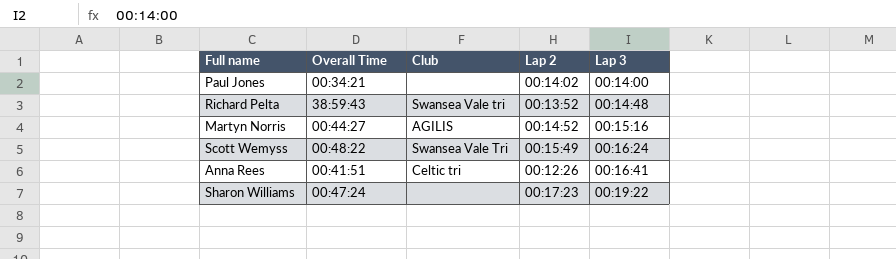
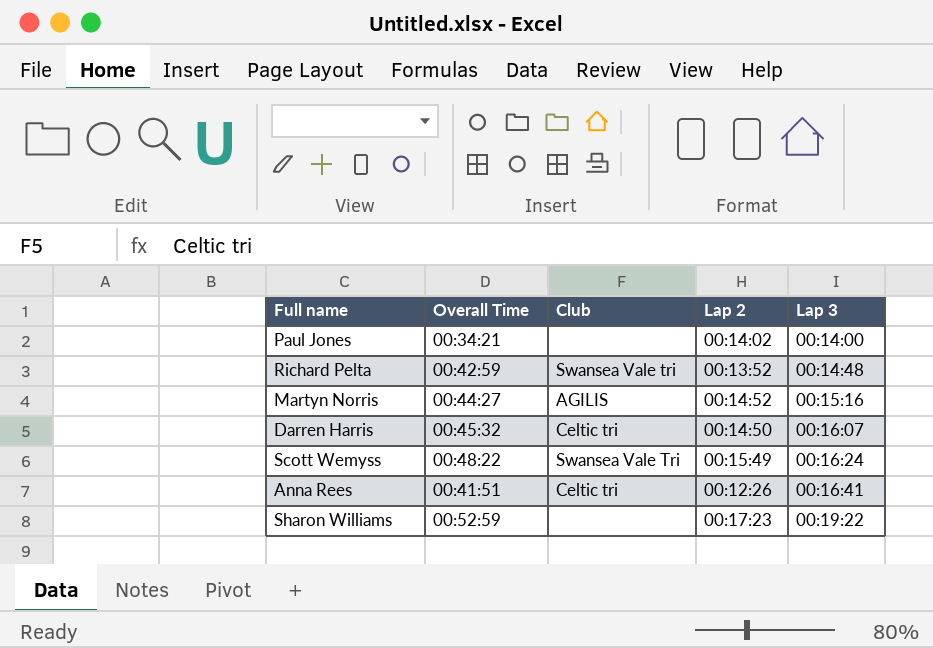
Richard Pelta | Overall Time: 38:59:43 -> 00:42:59
row Darren Harris: none -> 00:45:32 | Celtic tri | 00:14:50 | 00:16:07
Sharon Williams | Overall Time: 00:47:24 -> 00:52:59

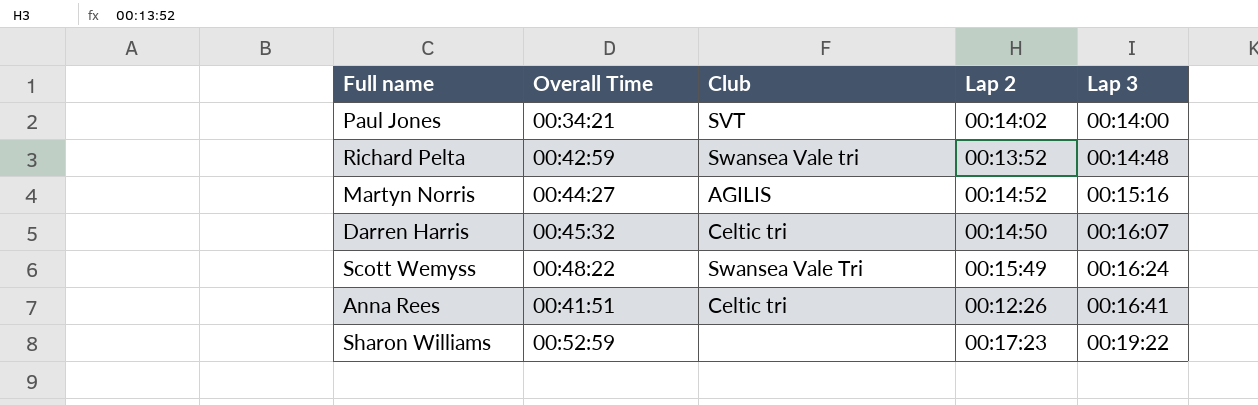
Paul Jones | Club: none -> SVT

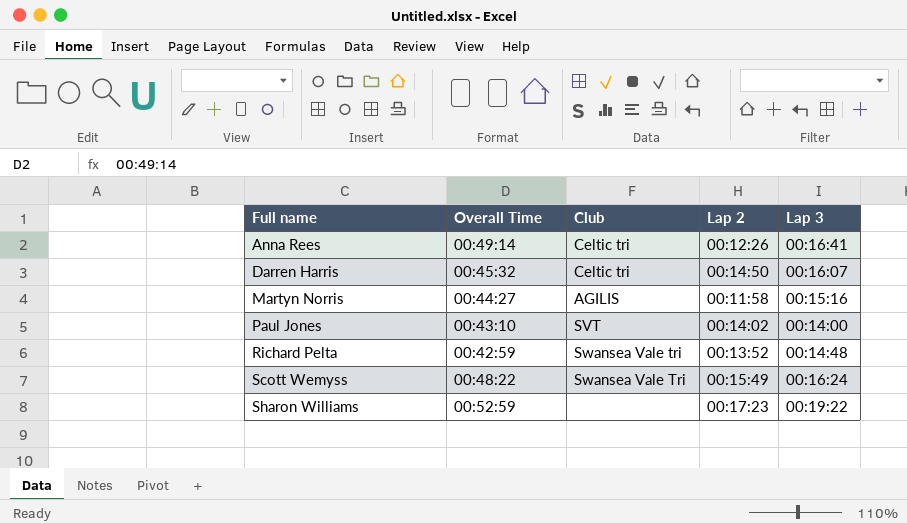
row order: Lap 3 ascending -> Full name ascending
Anna Rees | Overall Time: 00:41:51 -> 00:49:14
Martyn Norris | Lap 2: 00:14:52 -> 00:11:58
Paul Jones | Overall Time: 00:34:21 -> 00:43:10

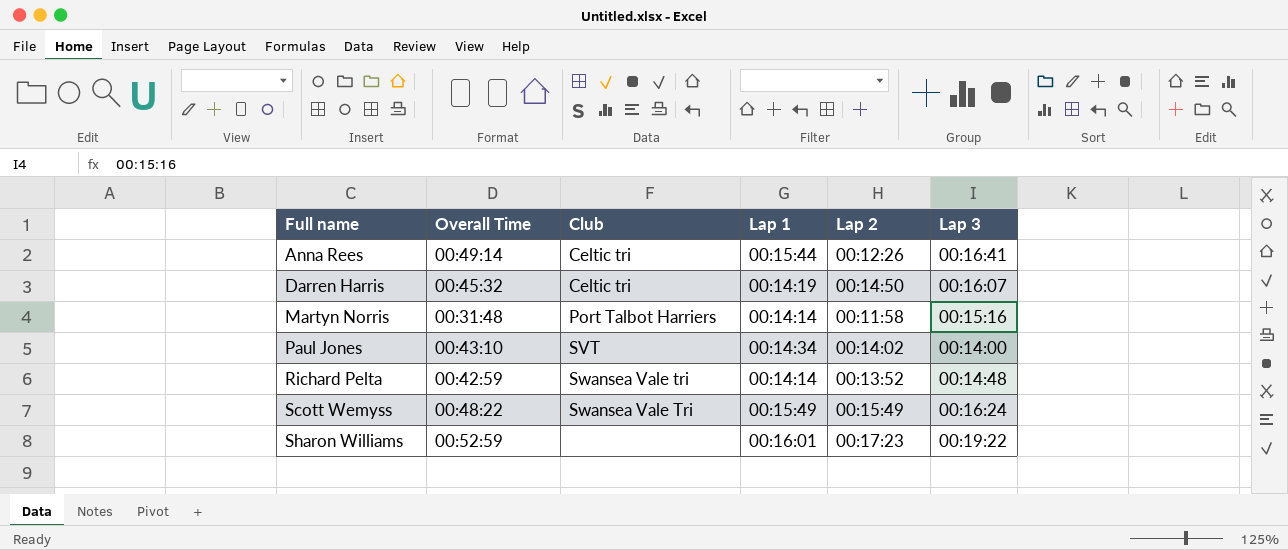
column Lap 1 | position: none -> 4
Martyn Norris | Overall Time: 00:44:27 -> 00:31:48
Martyn Norris | Club: AGILIS -> Port Talbot Harriers

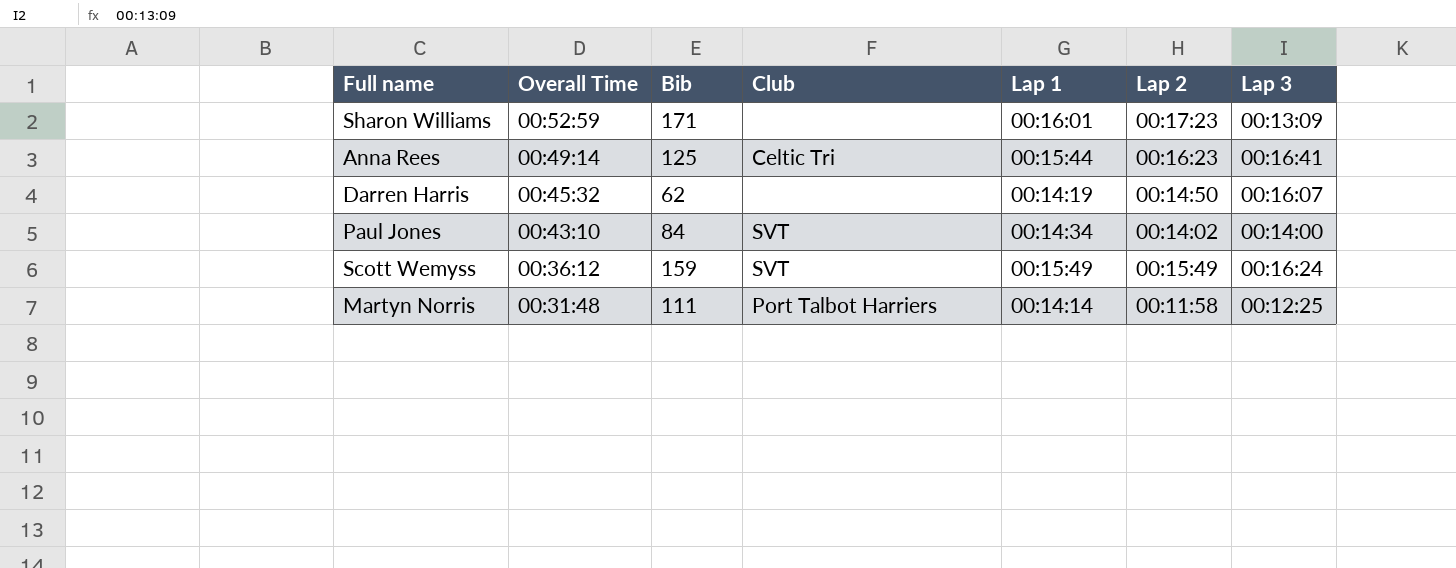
row order: Full name ascending -> Overall Time descending
column Bib | position: none -> 3
row Richard Pelta: 00:42:59 | Swansea Vale tri | 00:14:14 | 00:13:52 | 00:14:48 -> none
Sharon Williams | Lap 3: 00:19:22 -> 00:13:09
Anna Rees | Club: Celtic tri -> Celtic Tri
Anna Rees | Lap 2: 00:12:26 -> 00:16:23
Darren Harris | Club: Celtic tri -> none
Scott Wemyss | Overall Time: 00:48:22 -> 00:36:12
Scott Wemyss | Club: Swansea Vale Tri -> SVT
Martyn Norris | Lap 3: 00:15:16 -> 00:12:25

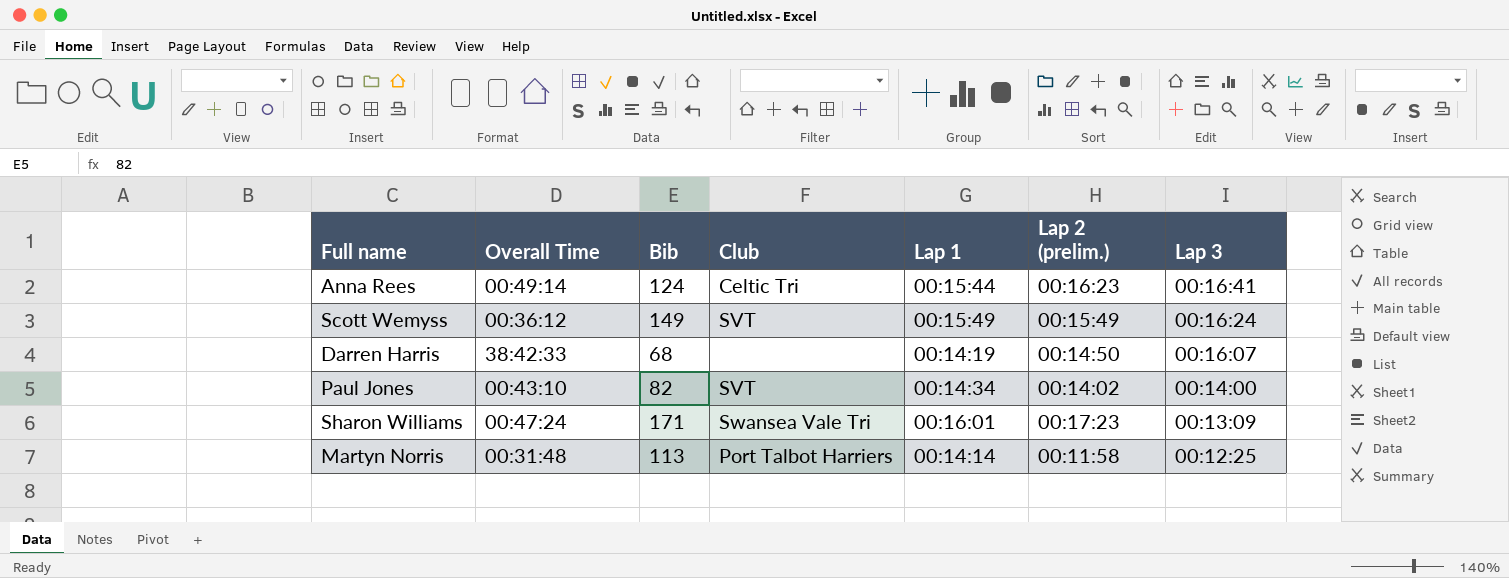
row order: Overall Time descending -> Lap 3 descending
column name: Lap 2 -> Lap 2 (prelim.)
Anna Rees | Bib: 125 -> 124
Scott Wemyss | Bib: 159 -> 149
Darren Harris | Overall Time: 00:45:32 -> 38:42:33
Darren Harris | Bib: 62 -> 68
Paul Jones | Bib: 84 -> 82
Sharon Williams | Overall Time: 00:52:59 -> 00:47:24
Sharon Williams | Club: none -> Swansea Vale Tri
Martyn Norris | Bib: 111 -> 113

